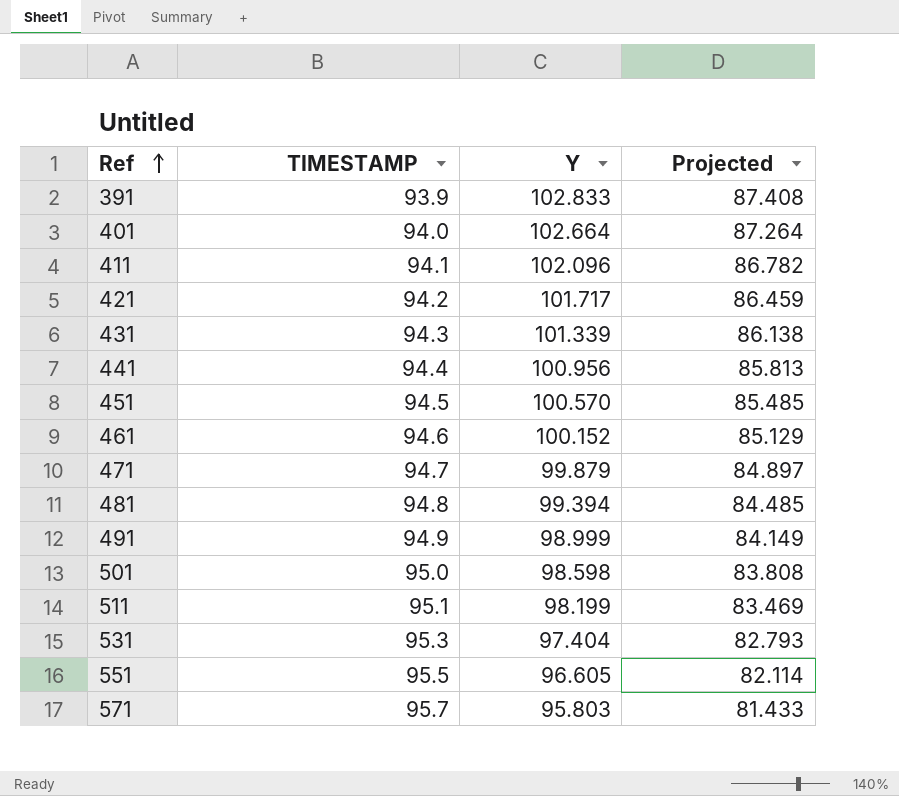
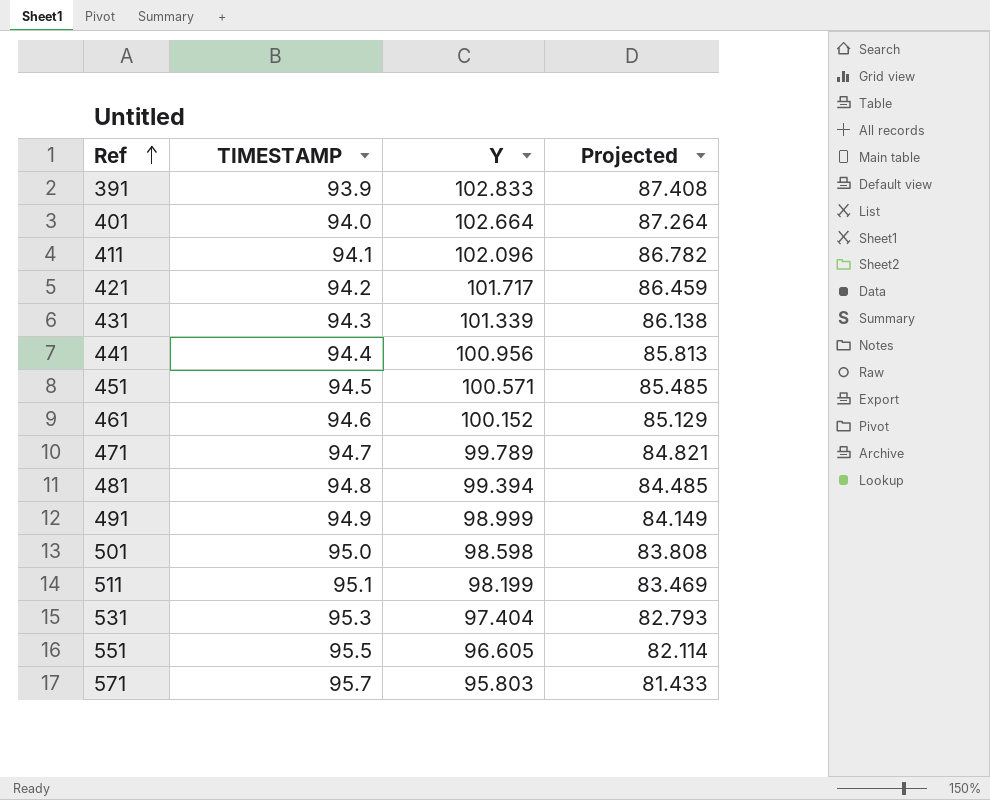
451 | Y: 100.570 -> 100.571
471 | Y: 99.879 -> 99.789
471 | Projected: 84.897 -> 84.821

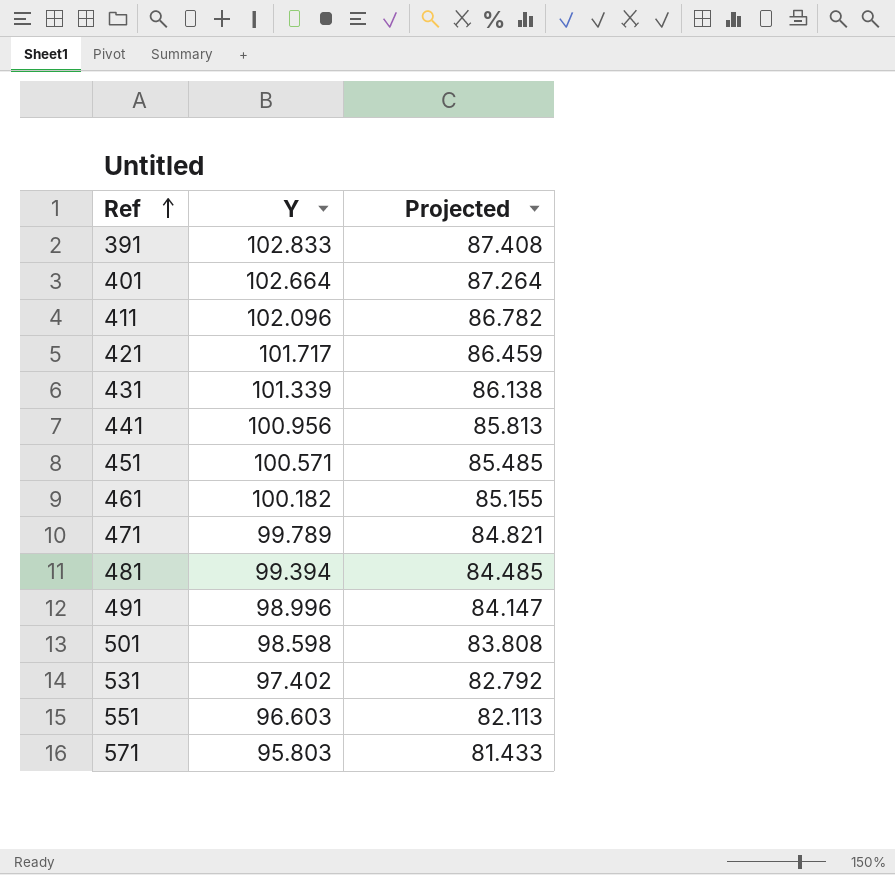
column TIMESTAMP | position: 2 -> none
row 511: 95.1 | 98.199 | 83.469 -> none
461 | Y: 100.152 -> 100.182
461 | Projected: 85.129 -> 85.155
491 | Y: 98.999 -> 98.996
491 | Projected: 84.149 -> 84.147
531 | Y: 97.404 -> 97.402
531 | Projected: 82.793 -> 82.792
551 | Y: 96.605 -> 96.603
551 | Projected: 82.114 -> 82.113

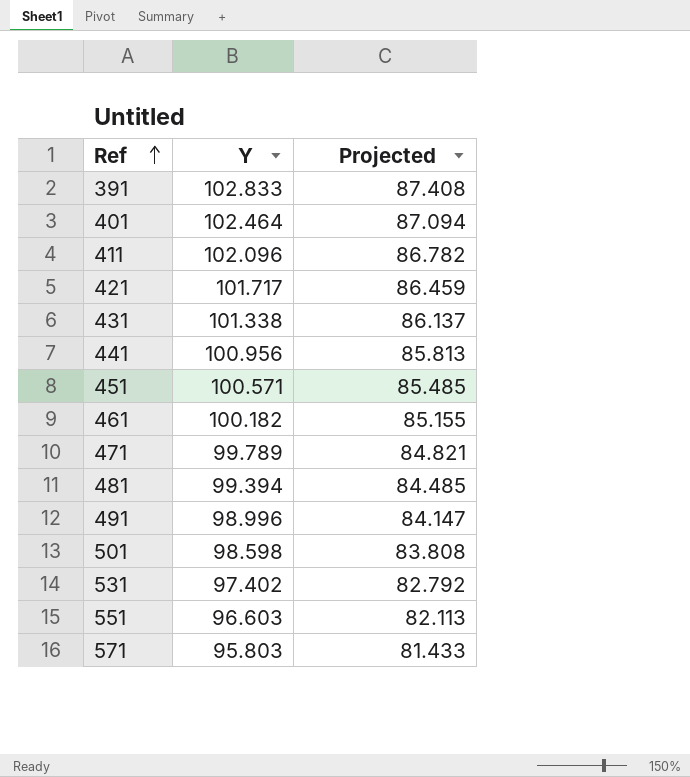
401 | Y: 102.664 -> 102.464
401 | Projected: 87.264 -> 87.094
431 | Y: 101.339 -> 101.338
431 | Projected: 86.138 -> 86.137

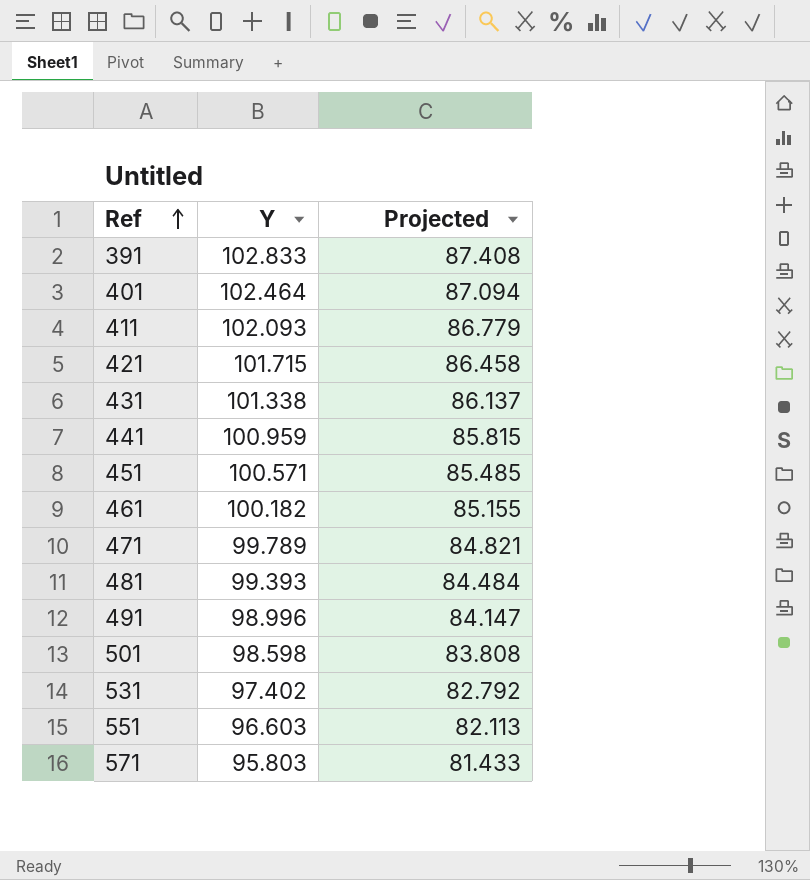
411 | Y: 102.096 -> 102.093
411 | Projected: 86.782 -> 86.779
421 | Y: 101.717 -> 101.715
421 | Projected: 86.459 -> 86.458
441 | Y: 100.956 -> 100.959
441 | Projected: 85.813 -> 85.815
481 | Y: 99.394 -> 99.393
481 | Projected: 84.485 -> 84.484

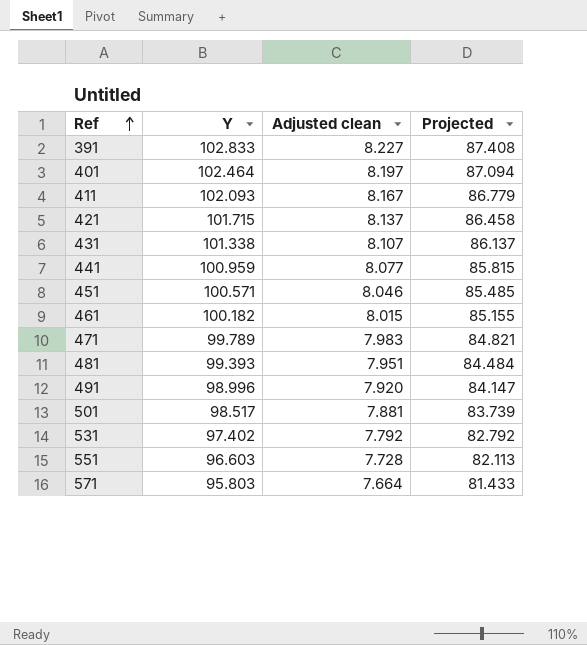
column Adjusted clean | formula: none -> [Y] * 0.08
501 | Y: 98.598 -> 98.517
501 | Projected: 83.808 -> 83.739

